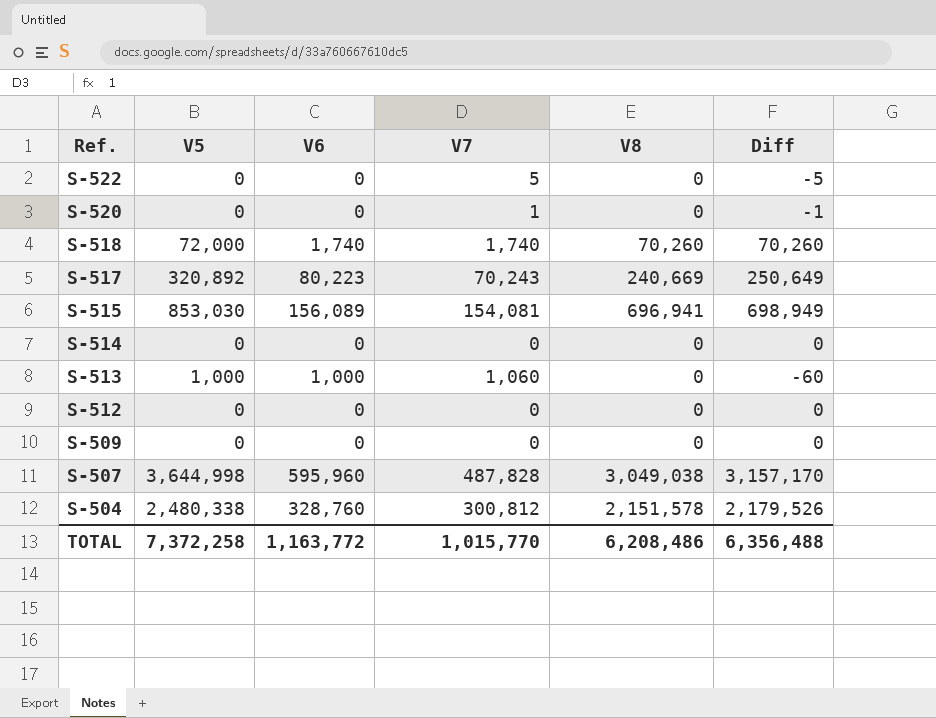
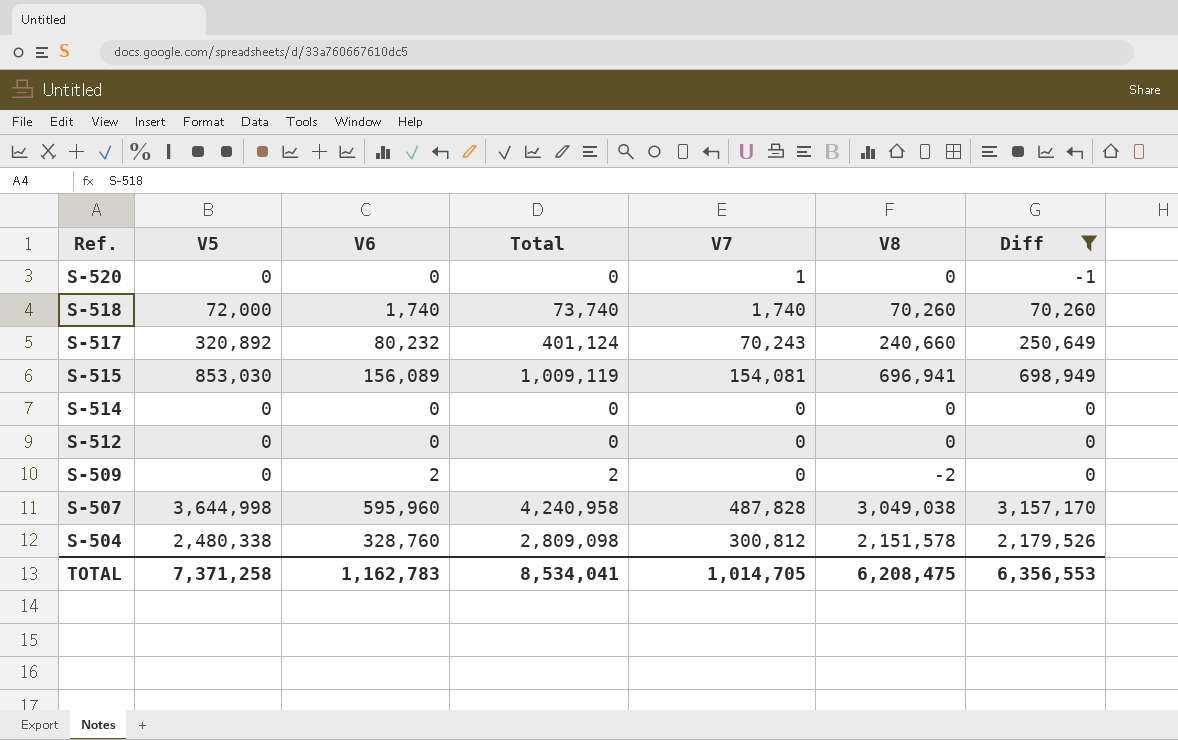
filter: none -> Diff >= -1
column Total | formula: none -> [V5] + [V6]
S-517 | V6: 80,223 -> 80,232
S-517 | V8: 240,669 -> 240,660
S-509 | V6: 0 -> 2
S-509 | V8: 0 -> -2
TOTAL | V5: 7,372,258 -> 7,371,258
TOTAL | V6: 1,163,772 -> 1,162,783
TOTAL | V7: 1,015,770 -> 1,014,705
TOTAL | V8: 6,208,486 -> 6,208,475
TOTAL | Diff: 6,356,488 -> 6,356,553

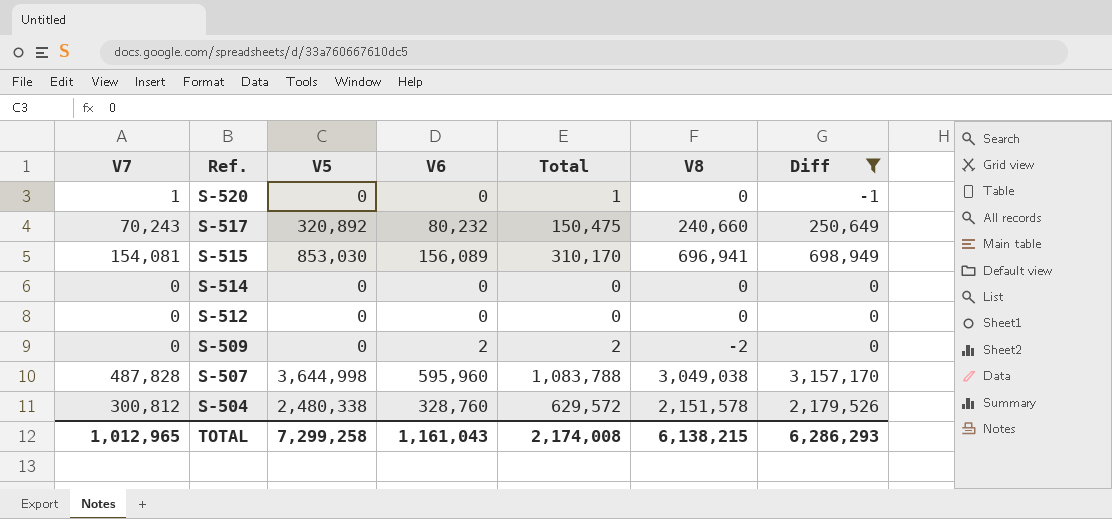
column V7 | position: 5 -> 1
column Total | formula: [V5] + [V6] -> [V7] + [V6]
row S-518: 72,000 | 1,740 | 73,740 | 1,740 | 70,260 | 70,260 -> none
TOTAL | V7: 1,014,705 -> 1,012,965
TOTAL | V5: 7,371,258 -> 7,299,258
TOTAL | V6: 1,162,783 -> 1,161,043
TOTAL | Total: 8,534,041 -> 2,174,008
TOTAL | V8: 6,208,475 -> 6,138,215
TOTAL | Diff: 6,356,553 -> 6,286,293

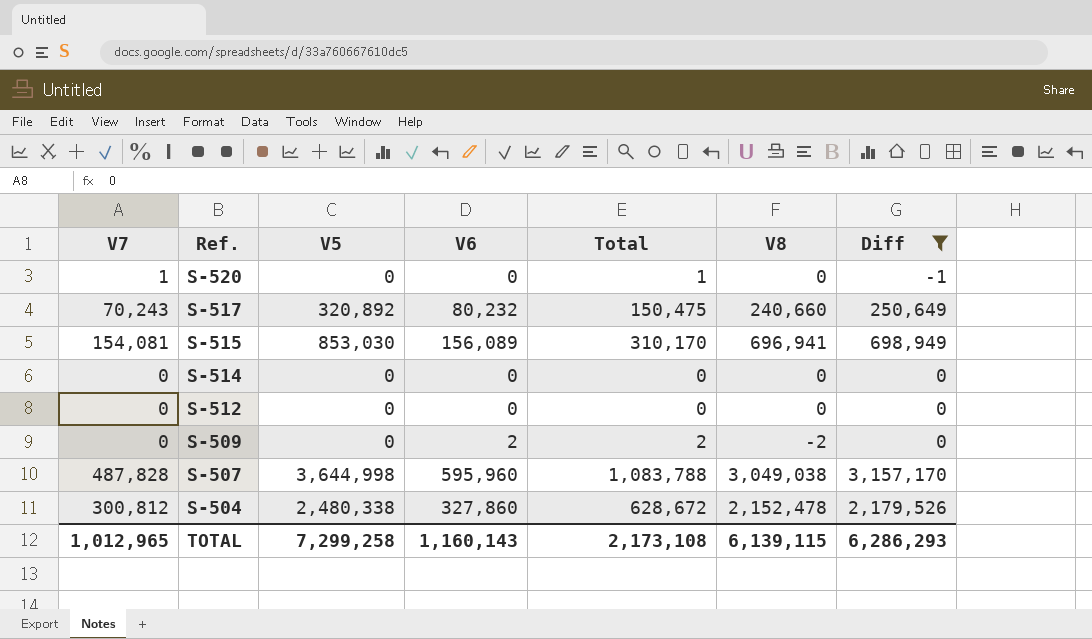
S-504 | V6: 328,760 -> 327,860
S-504 | Total: 629,572 -> 628,672
S-504 | V8: 2,151,578 -> 2,152,478
TOTAL | V6: 1,161,043 -> 1,160,143
TOTAL | Total: 2,174,008 -> 2,173,108
TOTAL | V8: 6,138,215 -> 6,139,115

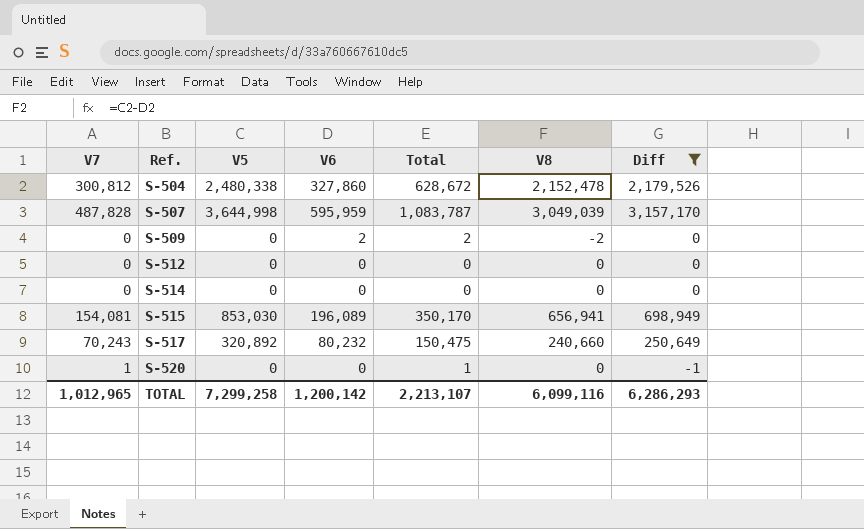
row order: Ref. descending -> Ref. ascending
S-507 | V6: 595,960 -> 595,959
S-507 | Total: 1,083,788 -> 1,083,787
S-507 | V8: 3,049,038 -> 3,049,039
S-515 | V6: 156,089 -> 196,089
S-515 | Total: 310,170 -> 350,170
S-515 | V8: 696,941 -> 656,941
TOTAL | V6: 1,160,143 -> 1,200,142
TOTAL | Total: 2,173,108 -> 2,213,107
TOTAL | V8: 6,139,115 -> 6,099,116

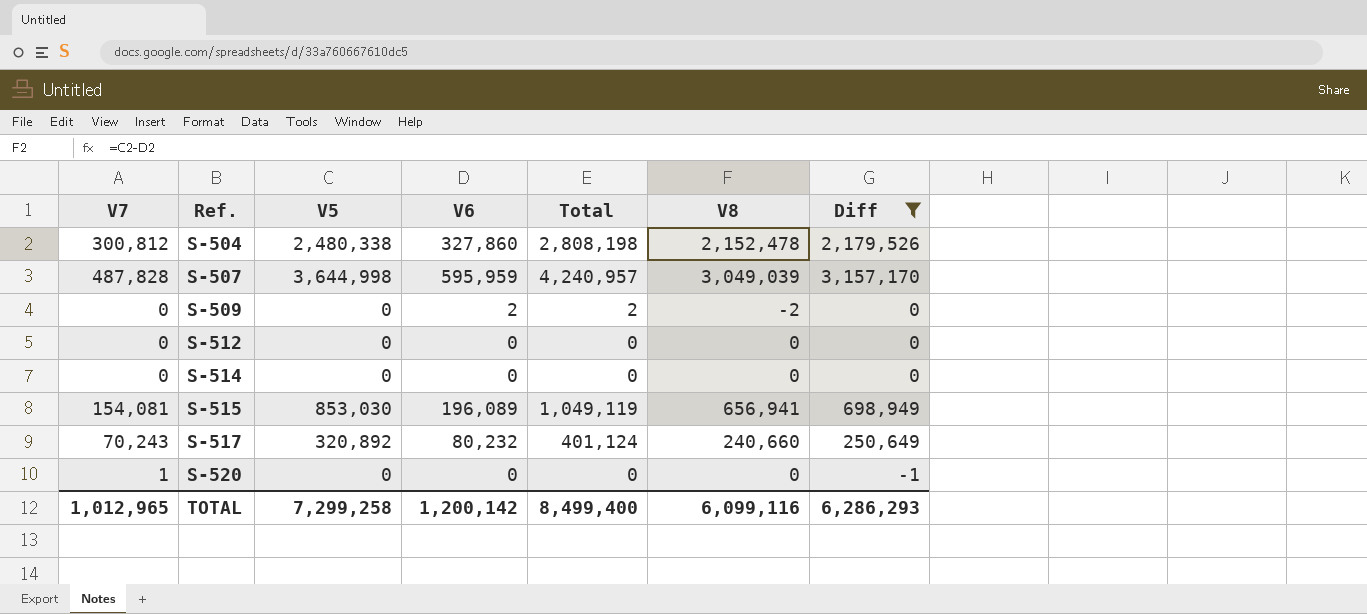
column Total | formula: [V7] + [V6] -> [V5] + [V6]
TOTAL | Total: 2,213,107 -> 8,499,400

